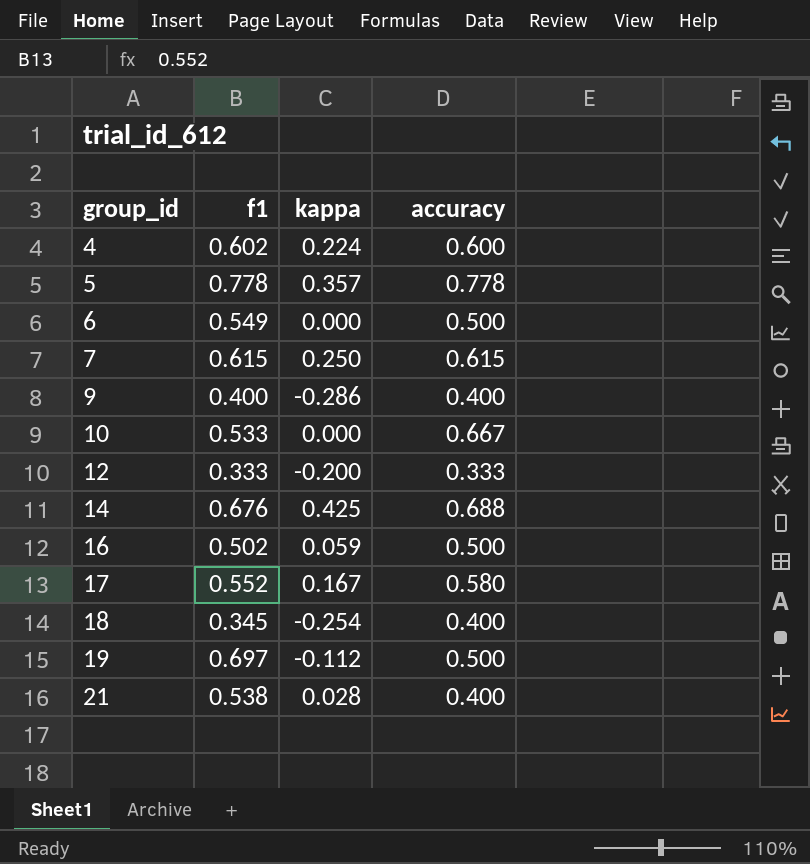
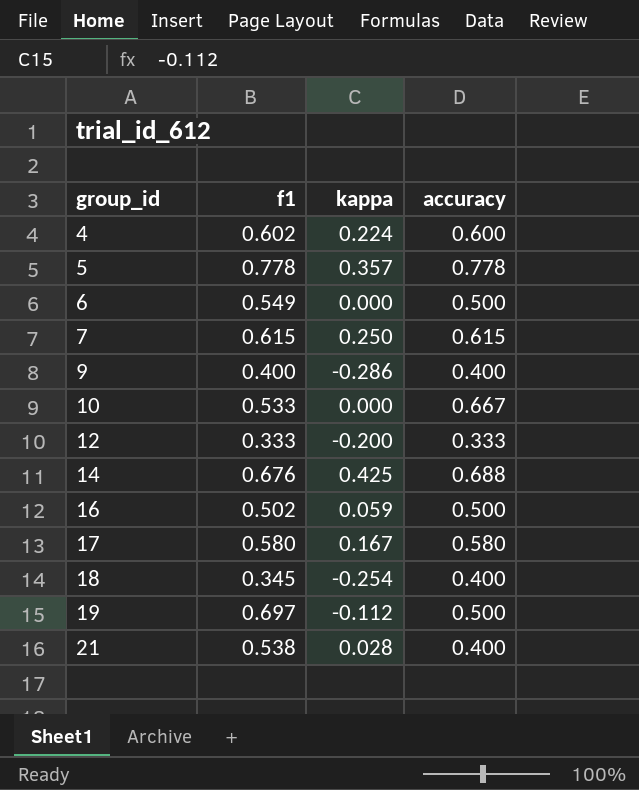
17 | f1: 0.552 -> 0.580

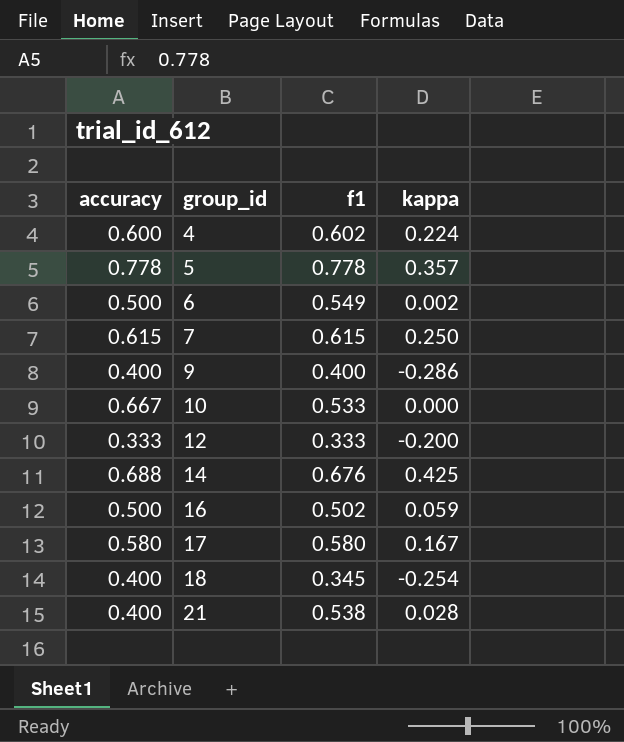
column accuracy | position: 4 -> 1
row 19: 0.697 | -0.112 | 0.500 -> none
6 | kappa: 0.000 -> 0.002

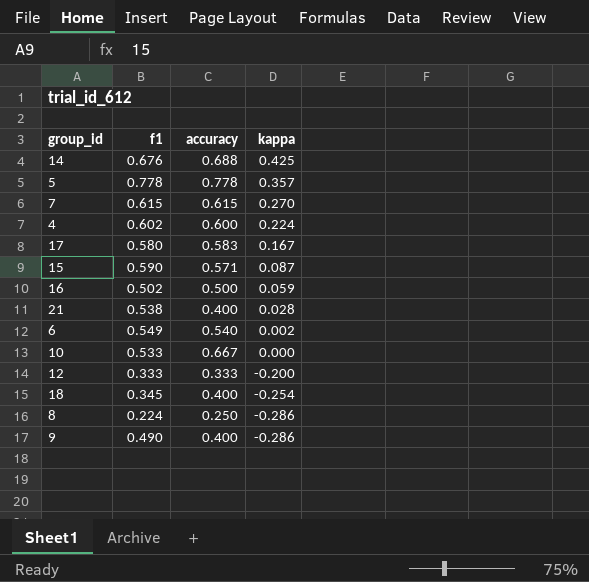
row order: group_id ascending -> kappa descending
column accuracy | position: 1 -> 3
7 | kappa: 0.250 -> 0.270
17 | accuracy: 0.580 -> 0.583
row 15: none -> 0.590 | 0.571 | 0.087
6 | accuracy: 0.500 -> 0.540
row 8: none -> 0.224 | 0.250 | -0.286
9 | f1: 0.400 -> 0.490

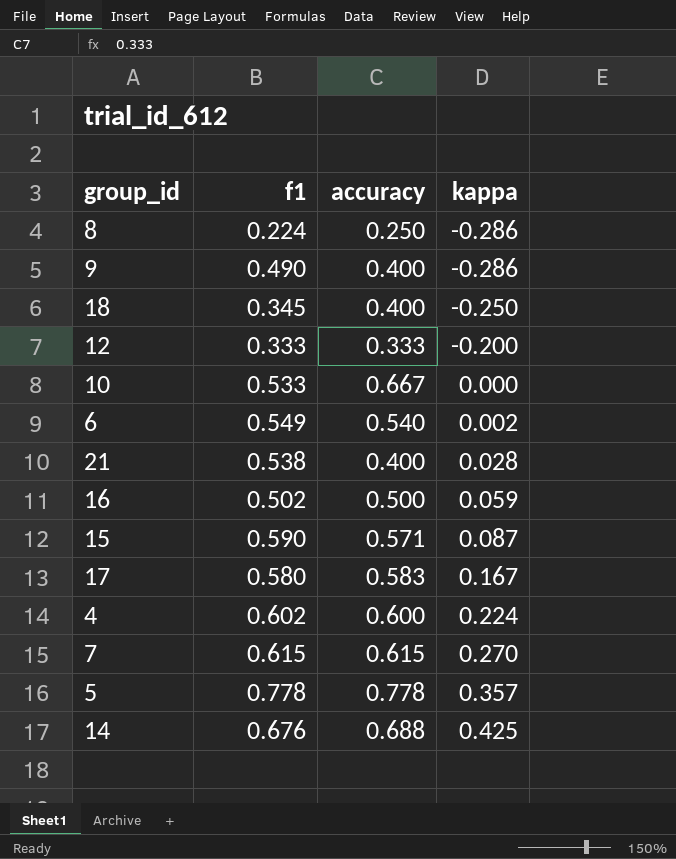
row order: kappa descending -> kappa ascending
18 | kappa: -0.254 -> -0.250

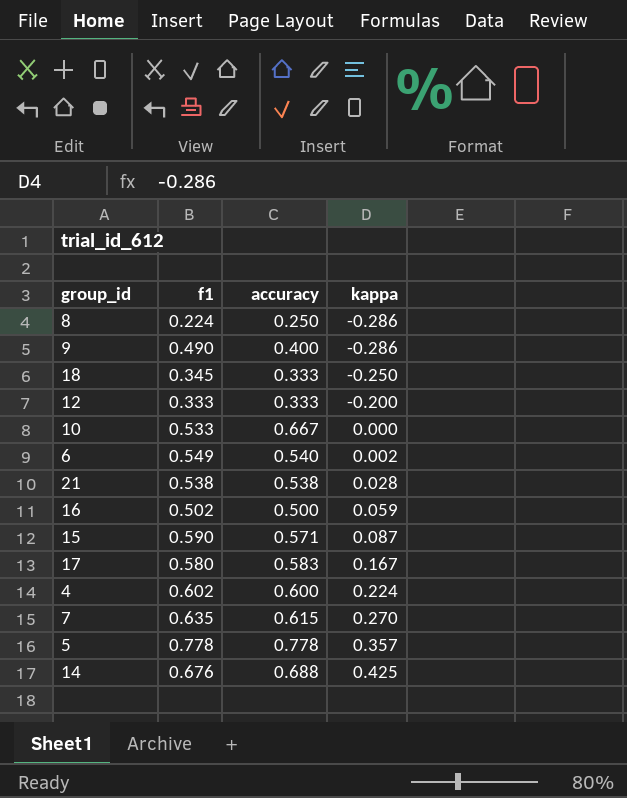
18 | accuracy: 0.400 -> 0.333
21 | accuracy: 0.400 -> 0.538
7 | f1: 0.615 -> 0.635

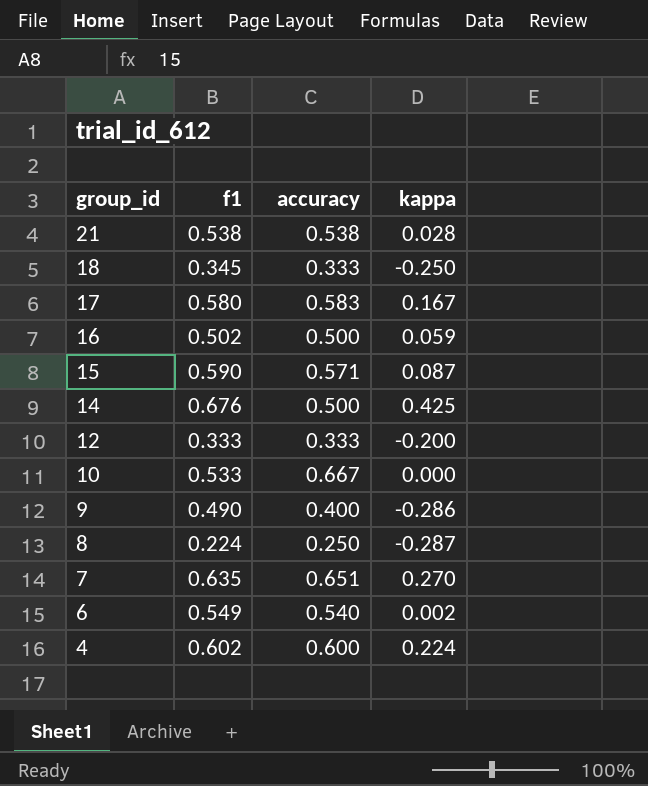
row order: kappa ascending -> group_id descending
row 5: 0.778 | 0.778 | 0.357 -> none
14 | accuracy: 0.688 -> 0.500
8 | kappa: -0.286 -> -0.287
7 | accuracy: 0.615 -> 0.651

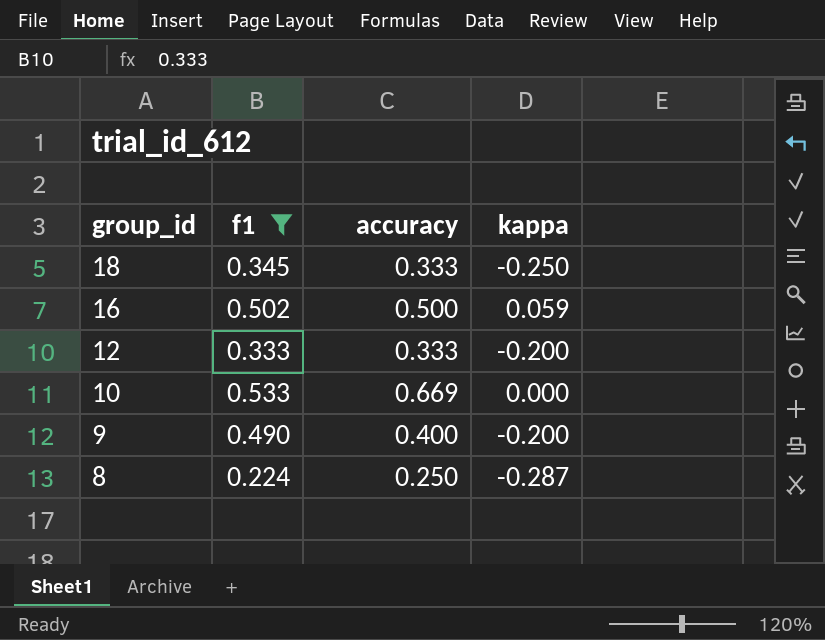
filter: none -> f1 <= 0.533
10 | accuracy: 0.667 -> 0.669
9 | kappa: -0.286 -> -0.200

